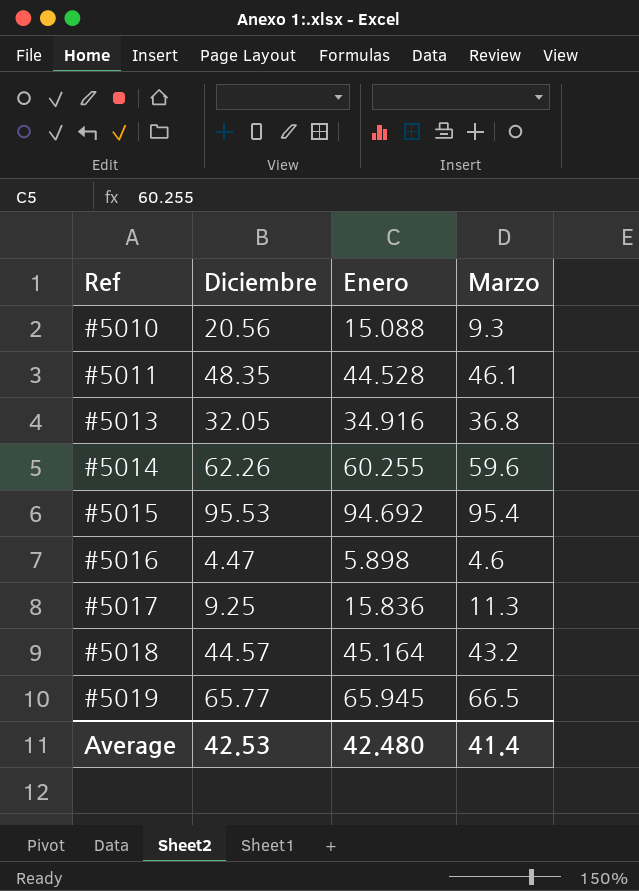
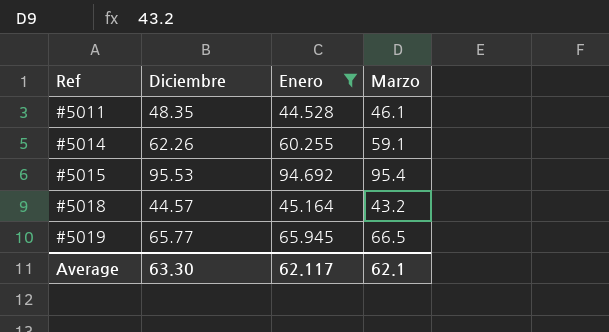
filter: none -> Enero >= 44.528
#5014 | Marzo: 59.6 -> 59.1
Average | Diciembre: 42.53 -> 63.30
Average | Enero: 42.480 -> 62.117
Average | Marzo: 41.4 -> 62.1

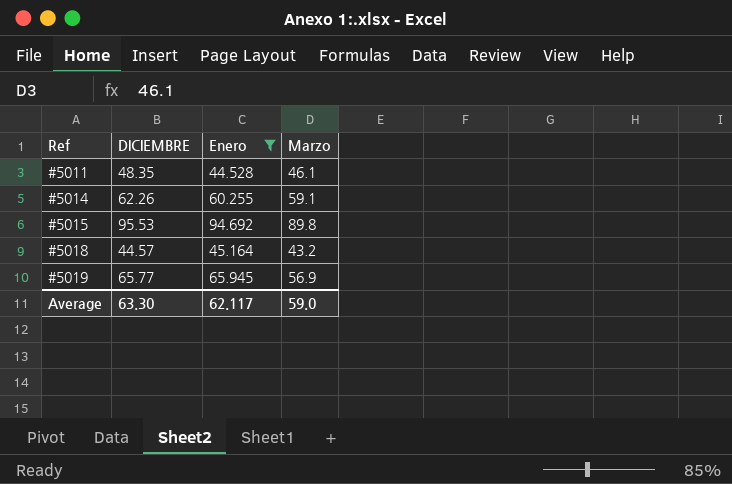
column name: Diciembre -> DICIEMBRE
#5015 | Marzo: 95.4 -> 89.8
#5019 | Marzo: 66.5 -> 56.9
Average | Marzo: 62.1 -> 59.0

